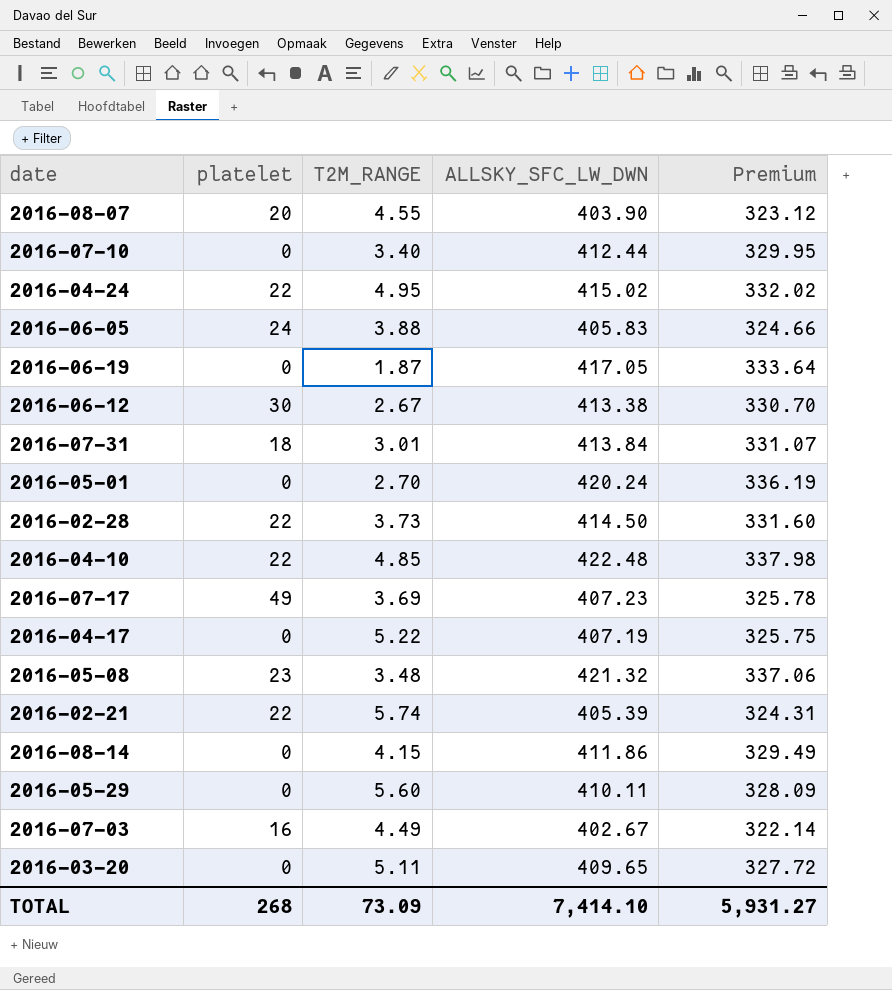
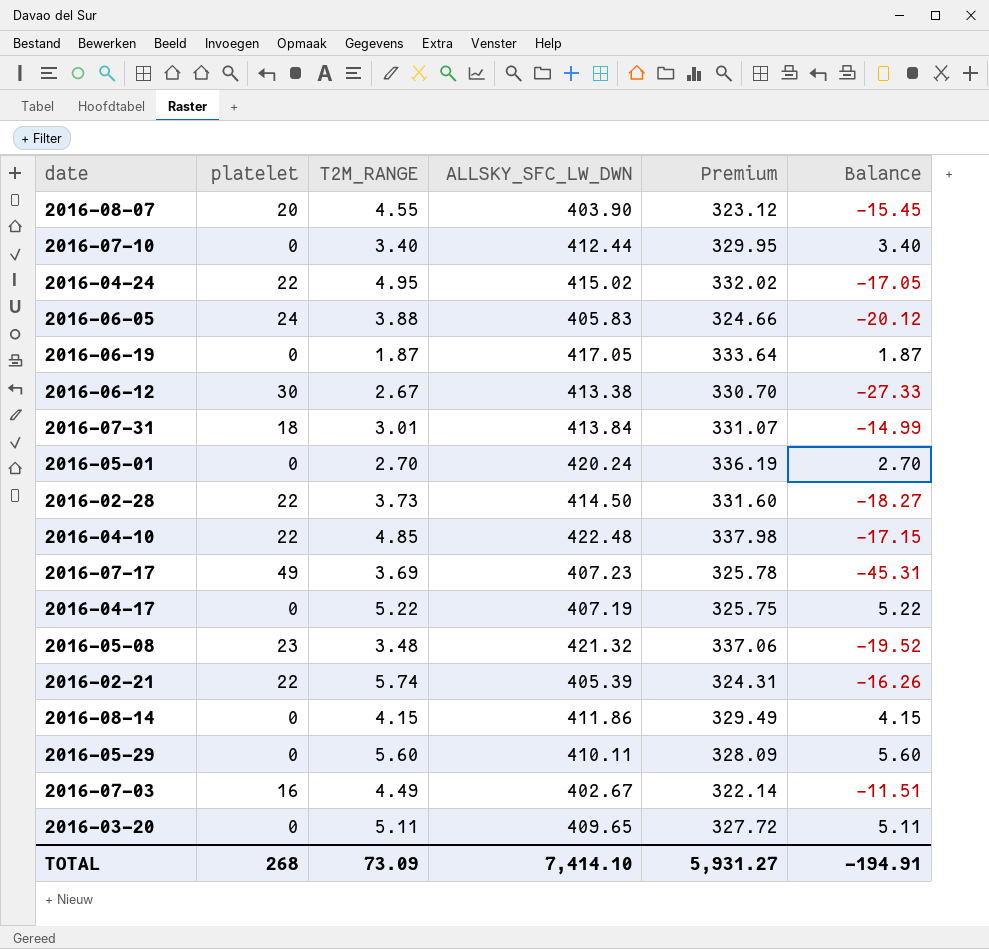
column Balance | formula: none -> [T2M_RANGE] - [platelet]

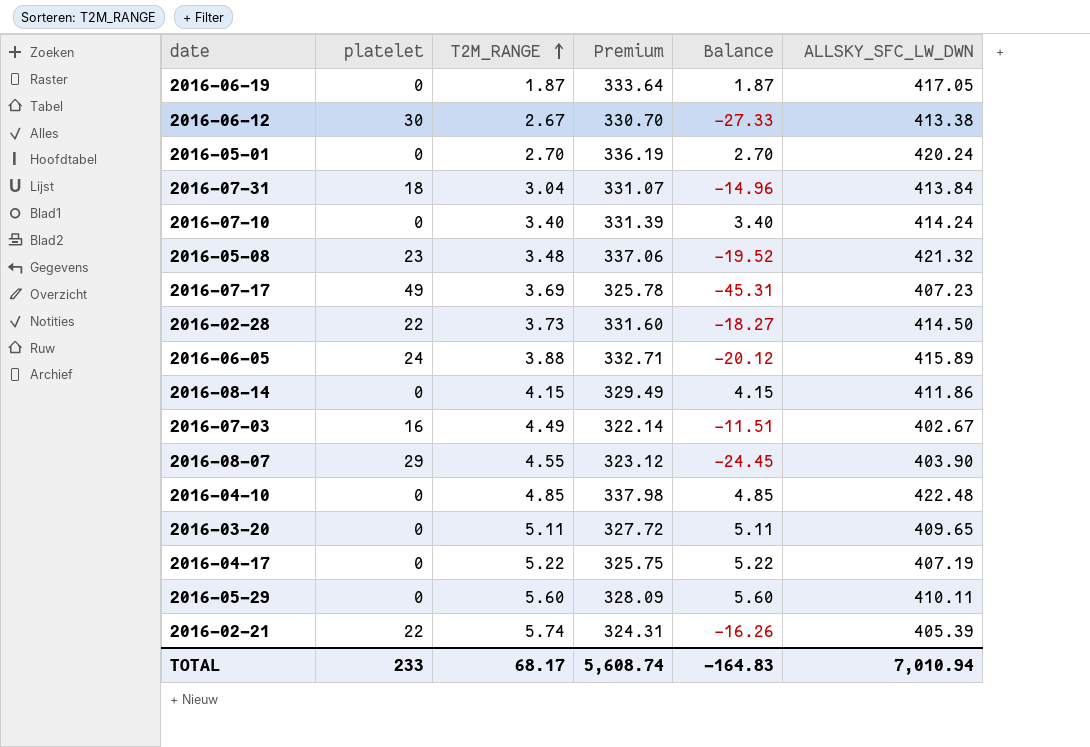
row order: none -> T2M_RANGE ascending
column ALLSKY_SFC_LW_DWN | position: 4 -> 6
row 2016-04-24: 22 | 4.95 | 415.02 | 332.02 | -17.05 -> none
2016-07-31 | T2M_RANGE: 3.01 -> 3.04
2016-07-31 | Balance: -14.99 -> -14.96
2016-07-10 | Premium: 329.95 -> 331.39
2016-07-10 | ALLSKY_SFC_LW_DWN: 412.44 -> 414.24
2016-06-05 | Premium: 324.66 -> 332.71
2016-06-05 | ALLSKY_SFC_LW_DWN: 405.83 -> 415.89
2016-08-07 | platelet: 20 -> 29
2016-08-07 | Balance: -15.45 -> -24.45
2016-04-10 | platelet: 22 -> 0
2016-04-10 | Balance: -17.15 -> 4.85
TOTAL | platelet: 268 -> 233
TOTAL | T2M_RANGE: 73.09 -> 68.17
TOTAL | Premium: 5,931.27 -> 5,608.74
TOTAL | Balance: -194.91 -> -164.83
TOTAL | ALLSKY_SFC_LW_DWN: 7,414.10 -> 7,010.94

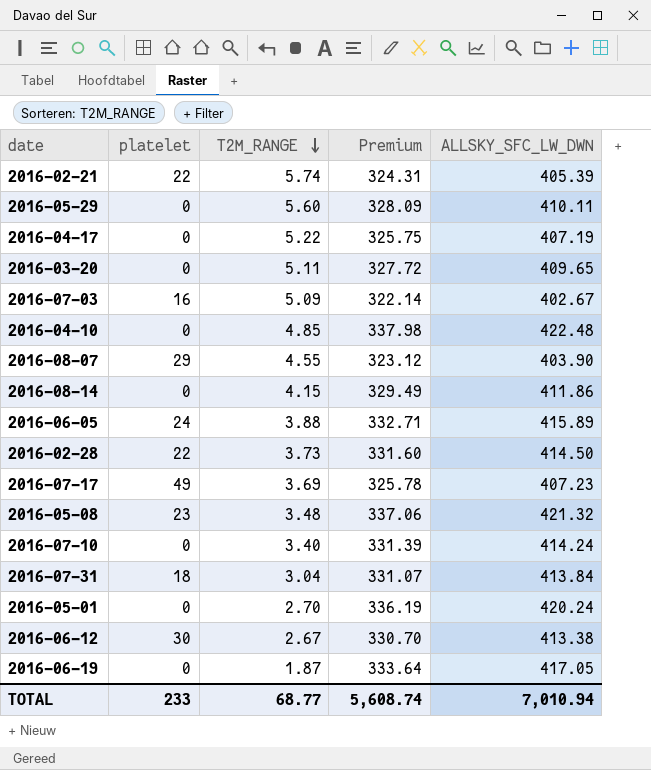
row order: T2M_RANGE ascending -> T2M_RANGE descending
column Balance | formula: [T2M_RANGE] - [platelet] -> none
2016-07-03 | T2M_RANGE: 4.49 -> 5.09
TOTAL | T2M_RANGE: 68.17 -> 68.77

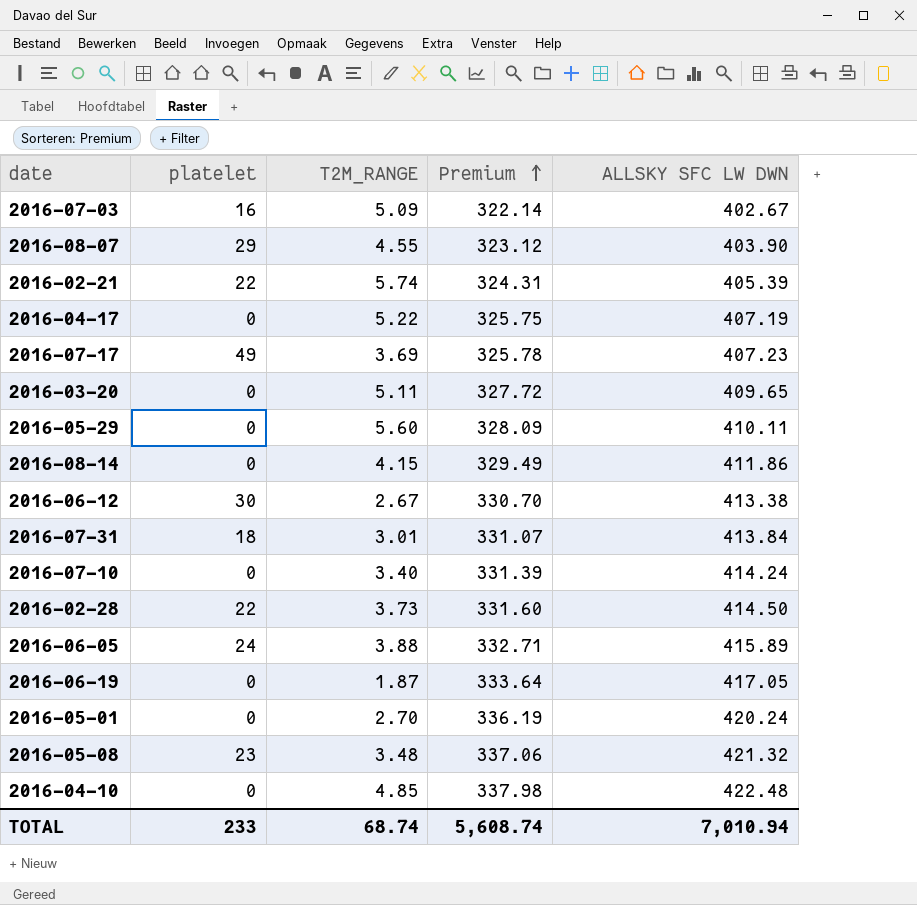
row order: T2M_RANGE descending -> Premium ascending
column name: ALLSKY_SFC_LW_DWN -> ALLSKY SFC LW DWN
2016-07-31 | T2M_RANGE: 3.04 -> 3.01
TOTAL | T2M_RANGE: 68.77 -> 68.74

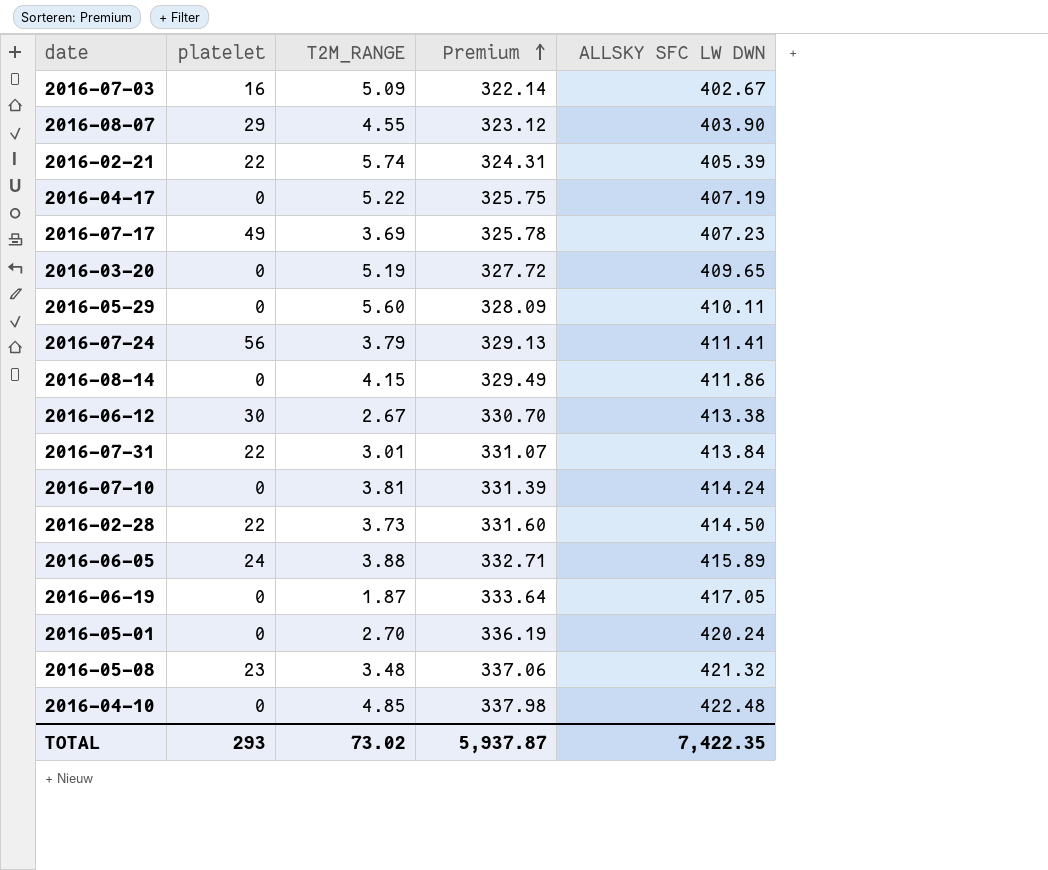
2016-03-20 | T2M_RANGE: 5.11 -> 5.19
row 2016-07-24: none -> 56 | 3.79 | 329.13 | 411.41
2016-07-31 | platelet: 18 -> 22
2016-07-10 | T2M_RANGE: 3.40 -> 3.81
TOTAL | platelet: 233 -> 293
TOTAL | T2M_RANGE: 68.74 -> 73.02
TOTAL | Premium: 5,608.74 -> 5,937.87
TOTAL | ALLSKY SFC LW DWN: 7,010.94 -> 7,422.35

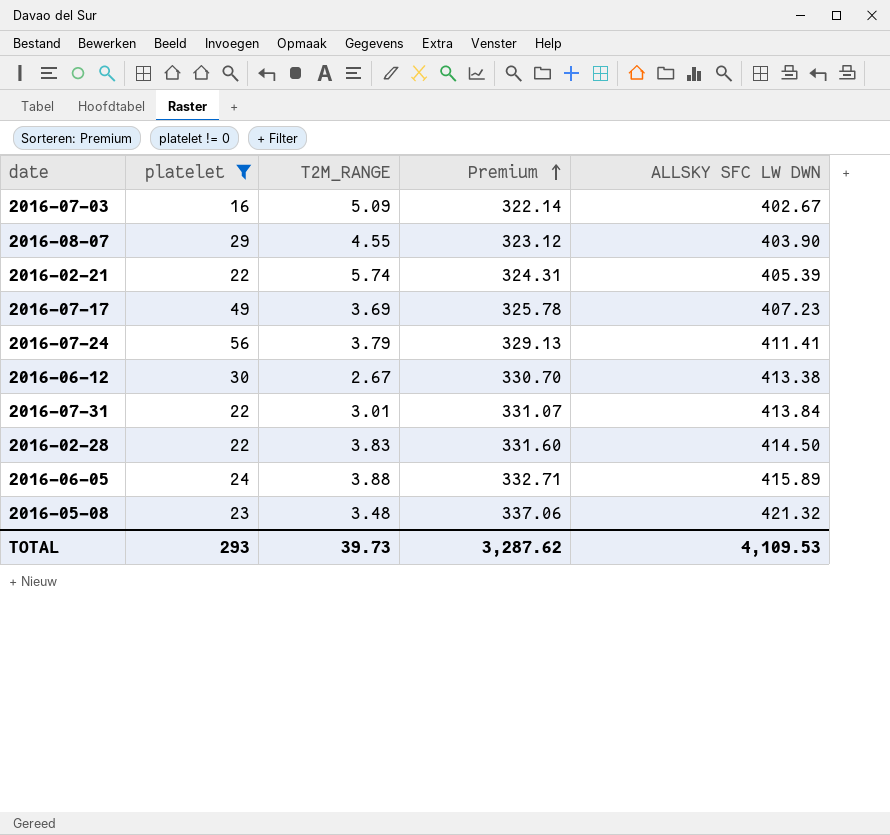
filter: none -> platelet != 0
2016-02-28 | T2M_RANGE: 3.73 -> 3.83
TOTAL | T2M_RANGE: 73.02 -> 39.73
TOTAL | Premium: 5,937.87 -> 3,287.62
TOTAL | ALLSKY SFC LW DWN: 7,422.35 -> 4,109.53

